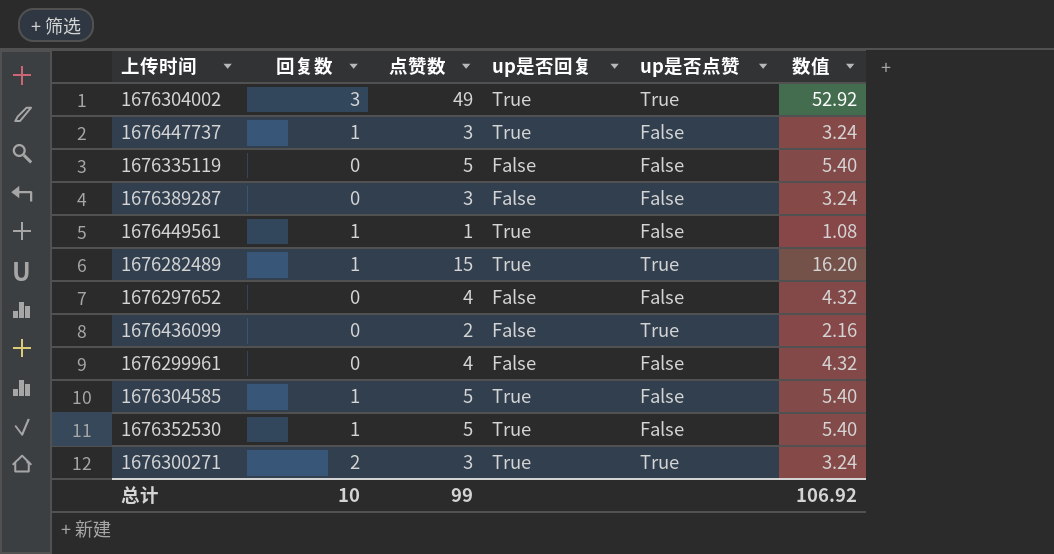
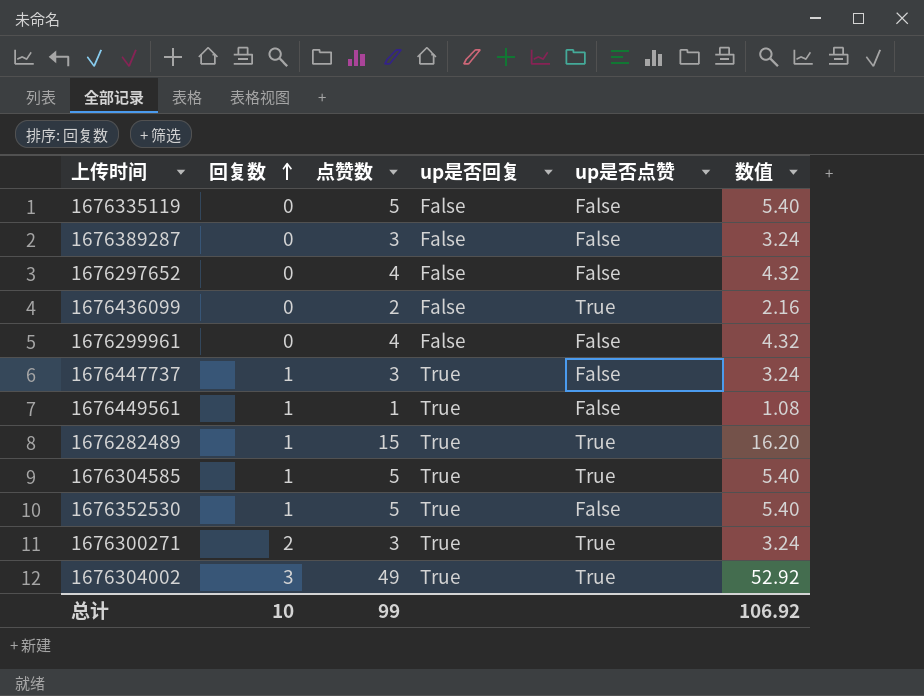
row order: none -> 回复数 ascending
1676304585 | up是否点赞: False -> True

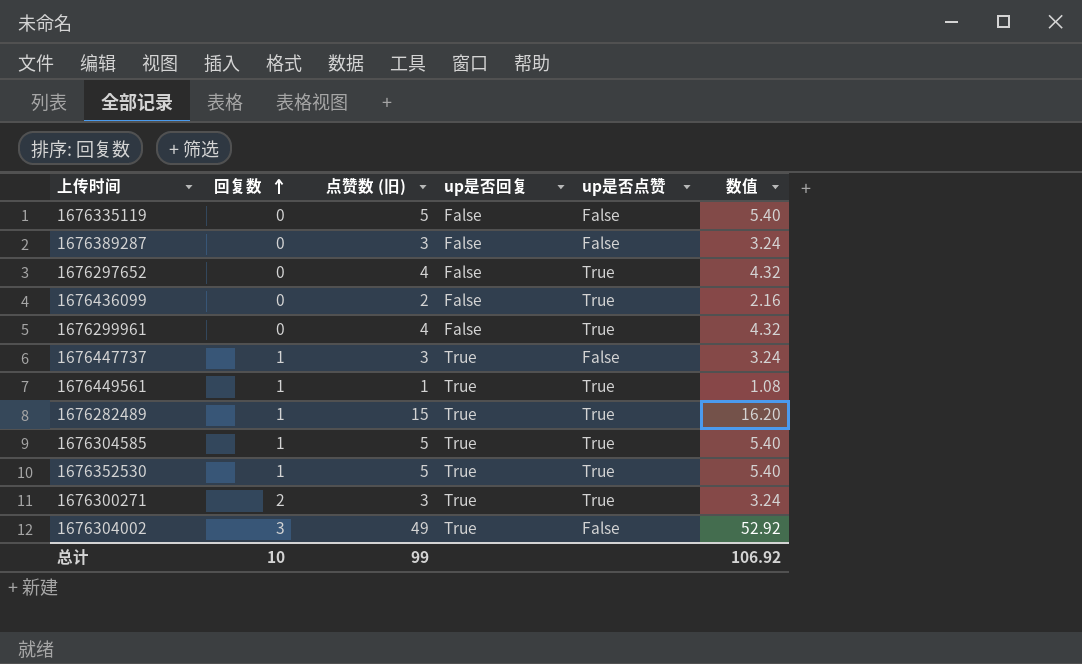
column name: 点赞数 -> 点赞数 (旧)
1676297652 | up是否点赞: False -> True
1676299961 | up是否点赞: False -> True
1676449561 | up是否点赞: False -> True
1676352530 | up是否点赞: False -> True
1676304002 | up是否点赞: True -> False

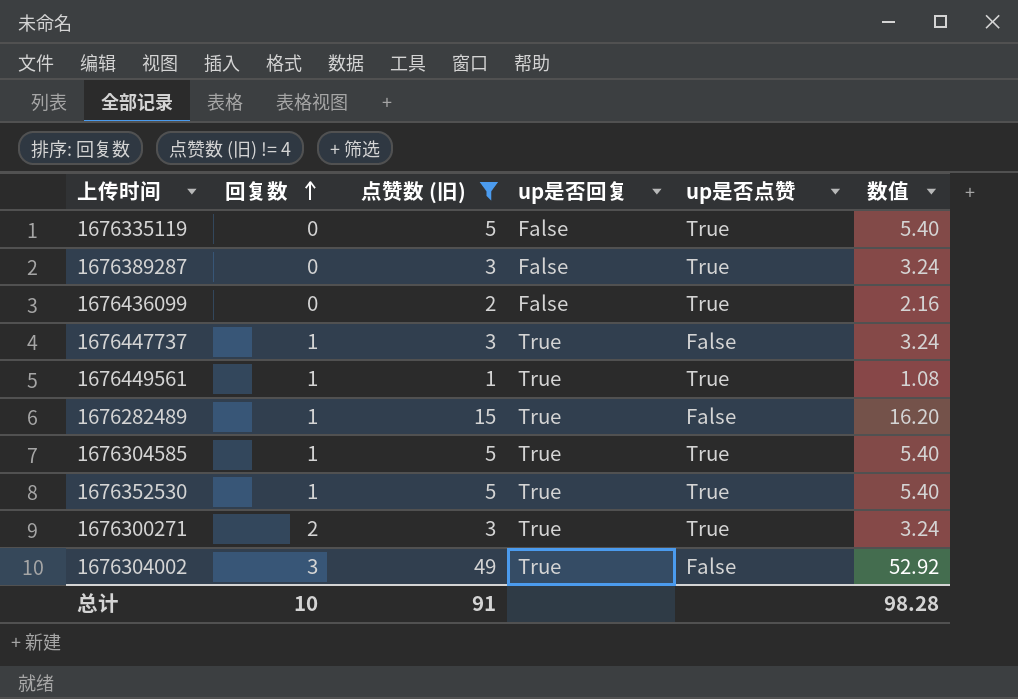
filter: none -> 点赞数 (旧) != 4
1676335119 | up是否点赞: False -> True
1676389287 | up是否点赞: False -> True
1676282489 | up是否点赞: True -> False
总计 | 点赞数 (旧): 99 -> 91
总计 | 数值: 106.92 -> 98.28

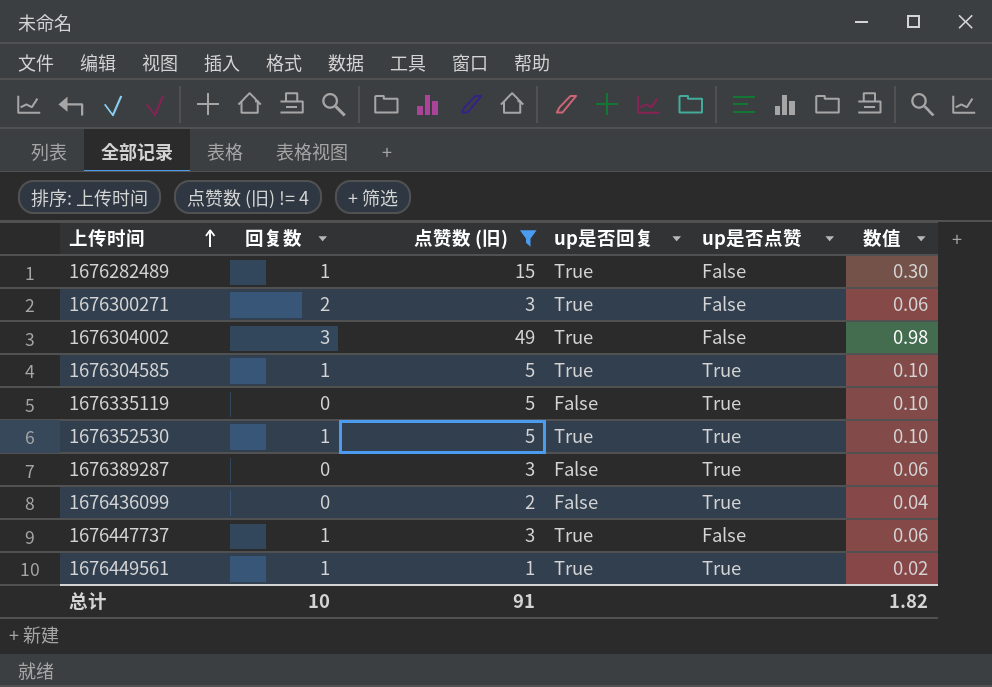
row order: 回复数 ascending -> 上传时间 ascending
column 数值 | formula: [点赞数 (旧)] * 1.08 -> [点赞数 (旧)] * 0.02
1676300271 | up是否点赞: True -> False
总计 | 数值: 98.28 -> 1.82

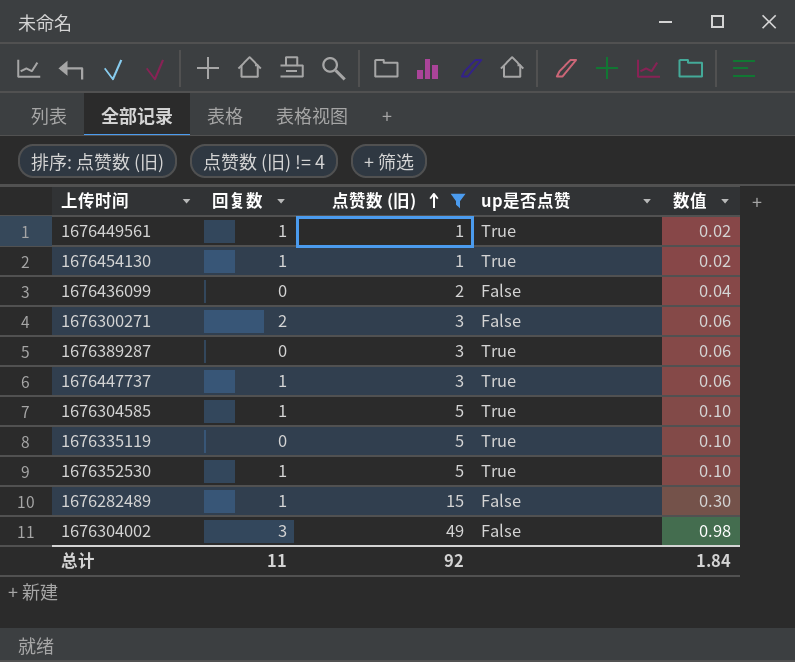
row order: 上传时间 ascending -> 点赞数 (旧) ascending
column up是否回复 | position: 4 -> none
row 1676454130: none -> 1 | 1 | True | 0.02
1676436099 | up是否点赞: True -> False
1676447737 | up是否点赞: False -> True
总计 | 回复数: 10 -> 11
总计 | 点赞数 (旧): 91 -> 92
总计 | 数值: 1.82 -> 1.84

